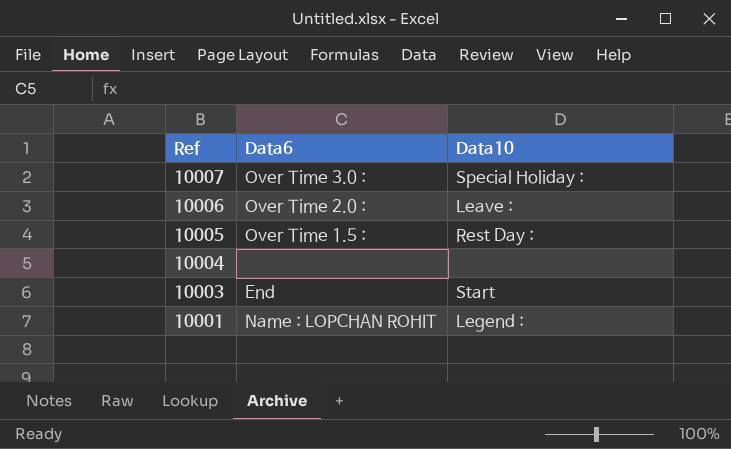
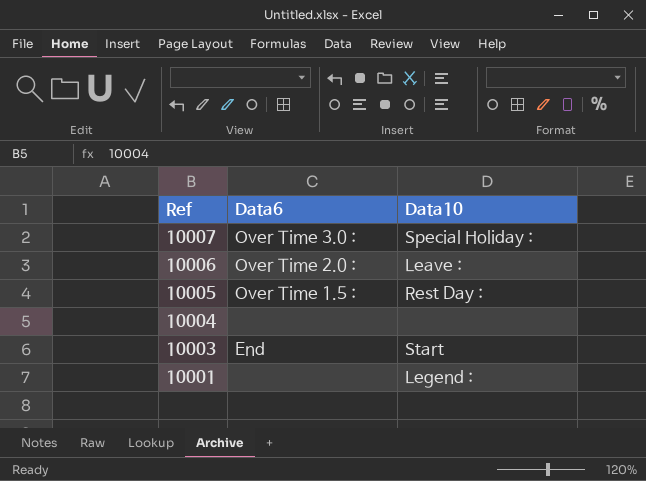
10001 | Data6: Name : LOPCHAN ROHIT -> none

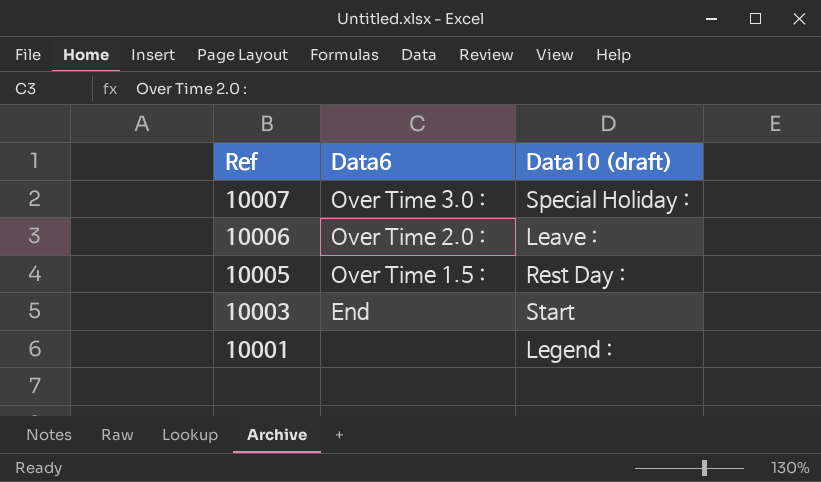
column name: Data10 -> Data10 (draft)
row 10004: none | none -> none

